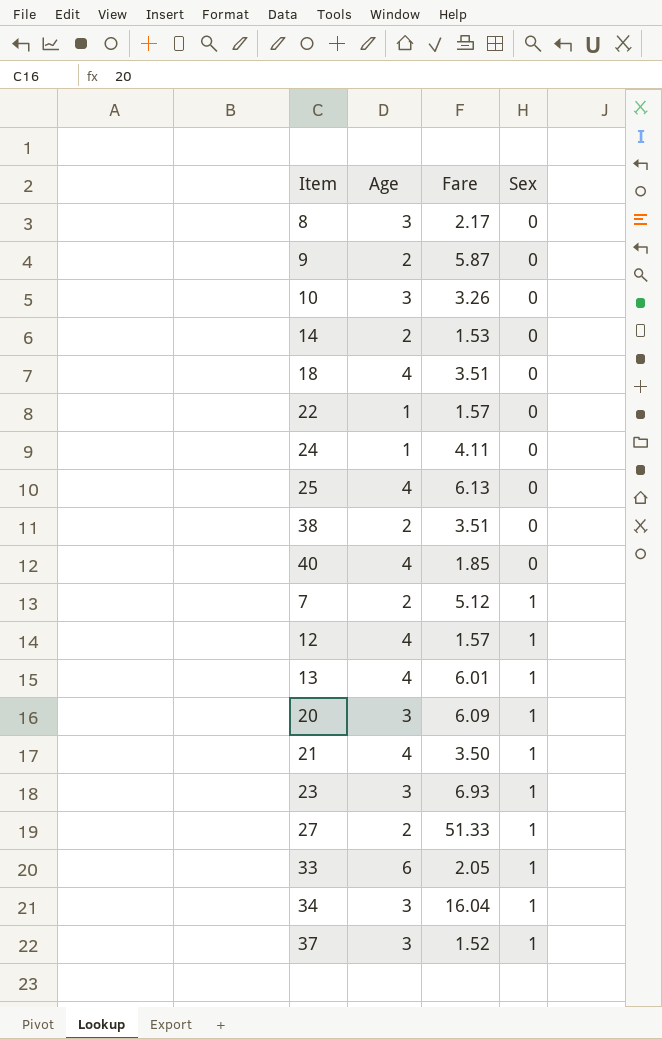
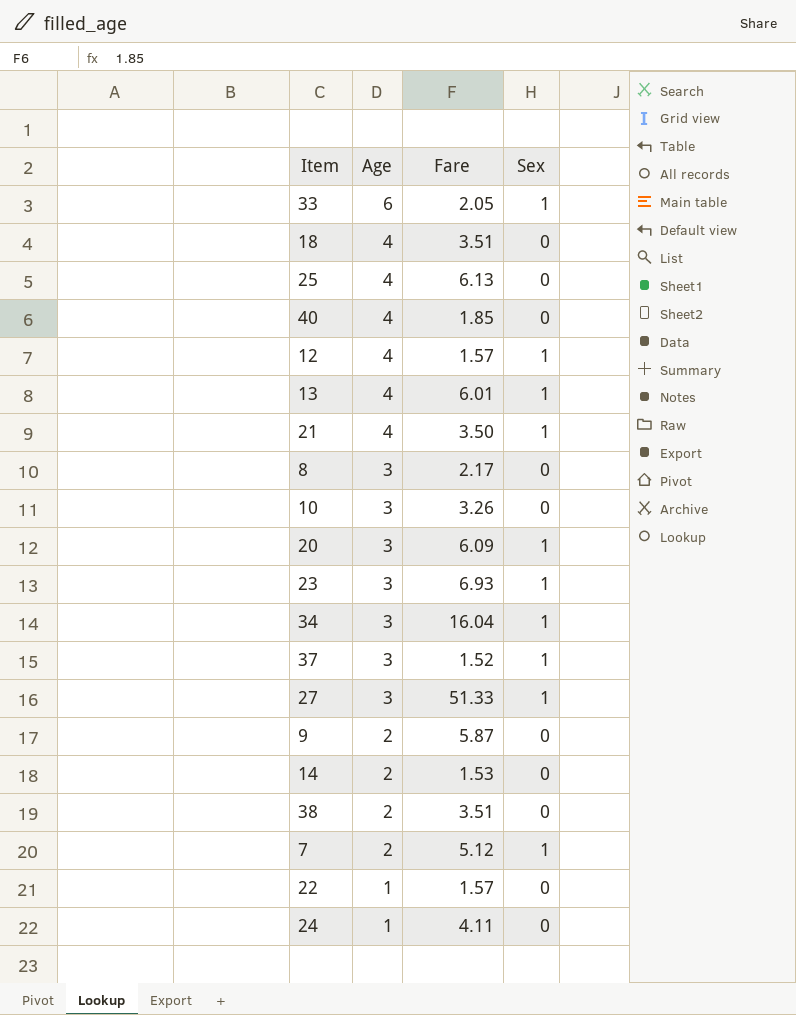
row order: Sex ascending -> Age descending
27 | Age: 2 -> 3

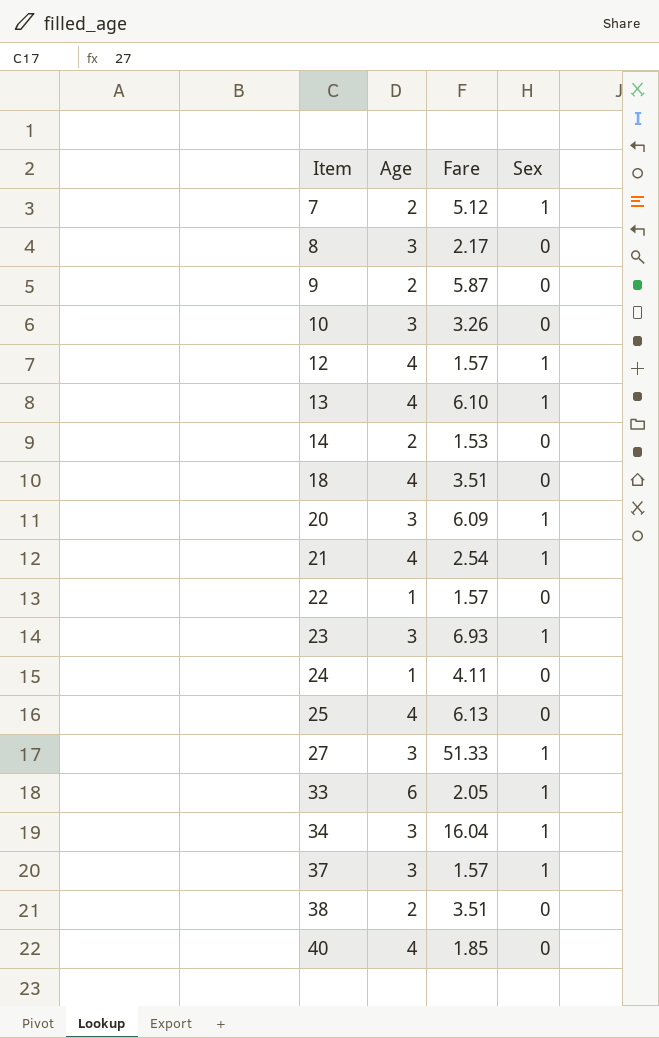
row order: Age descending -> Item ascending
13 | Fare: 6.01 -> 6.10
21 | Fare: 3.50 -> 2.54
37 | Fare: 1.52 -> 1.57

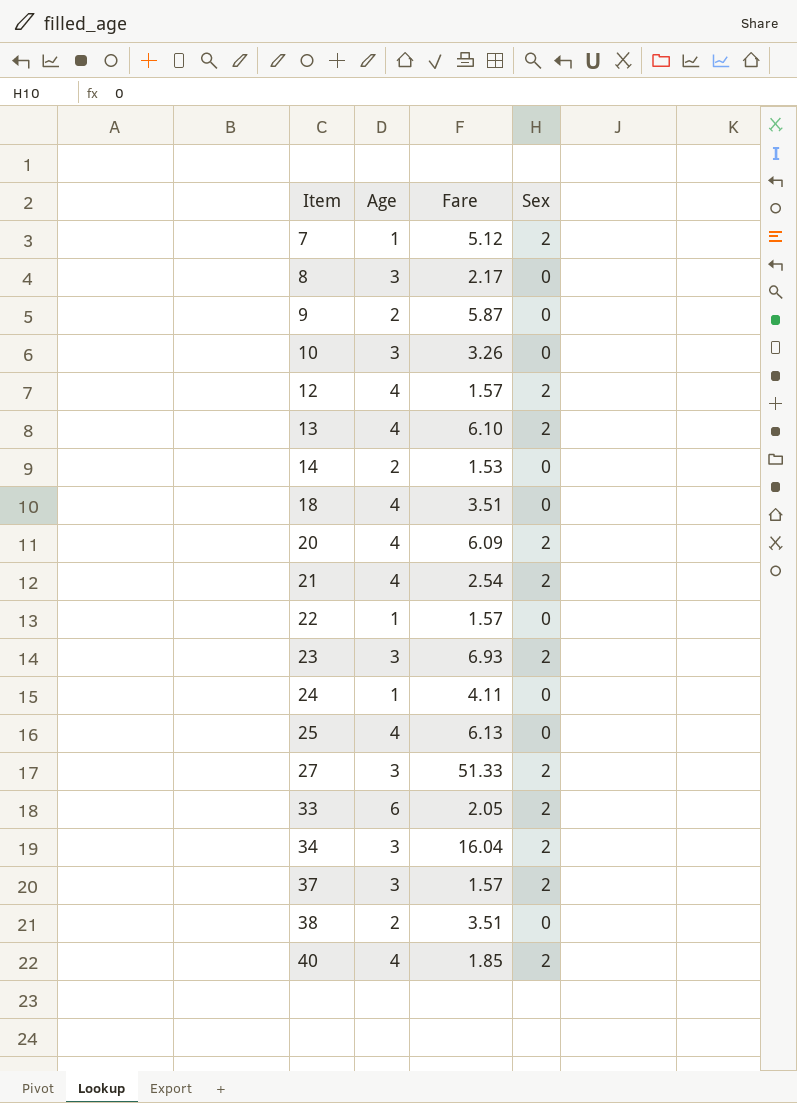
7 | Age: 2 -> 1
7 | Sex: 1 -> 2
12 | Sex: 1 -> 2
13 | Sex: 1 -> 2
20 | Age: 3 -> 4
20 | Sex: 1 -> 2
21 | Sex: 1 -> 2
23 | Sex: 1 -> 2
27 | Sex: 1 -> 2
33 | Sex: 1 -> 2
34 | Sex: 1 -> 2
37 | Sex: 1 -> 2
40 | Sex: 0 -> 2

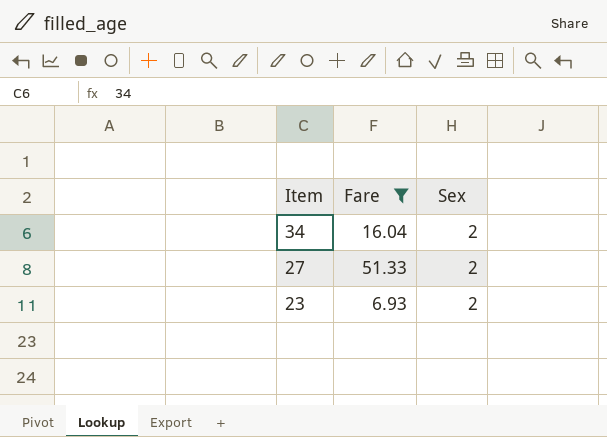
filter: none -> Fare >= 6.93
row order: Item ascending -> Item descending
column Age | position: 2 -> none

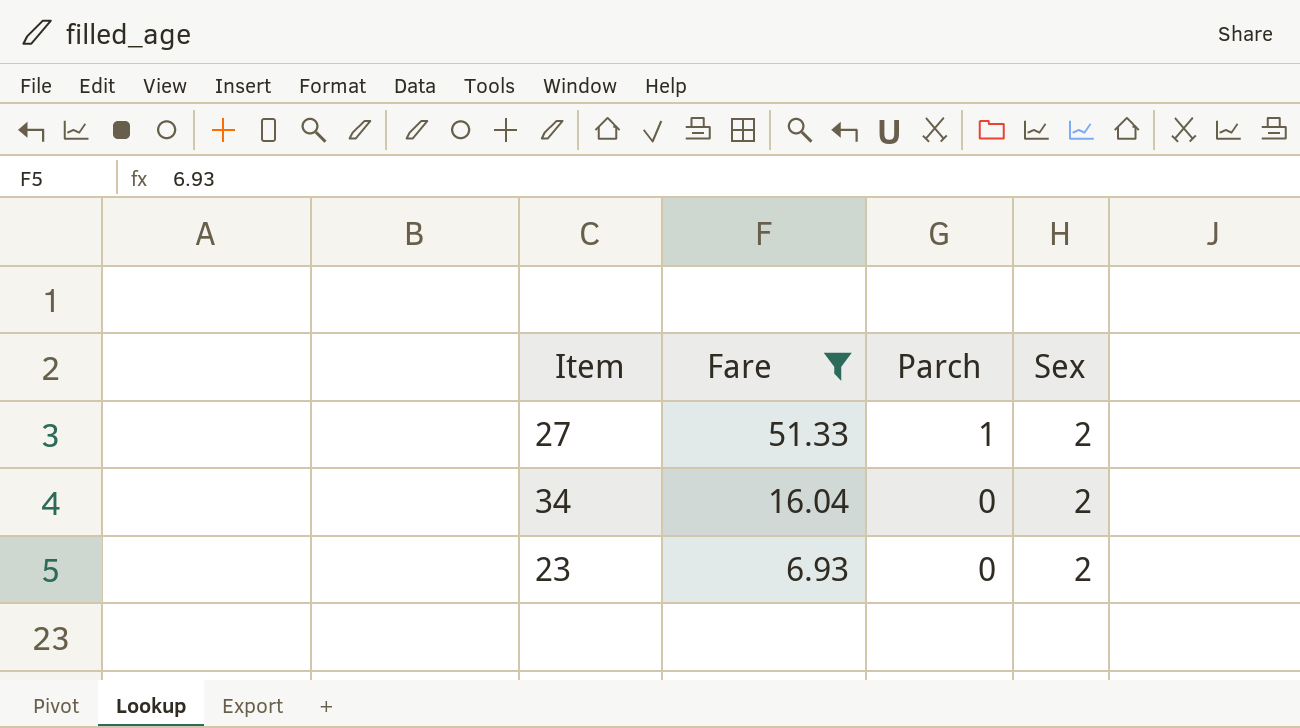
row order: Item descending -> Fare descending
column Parch | position: none -> 3

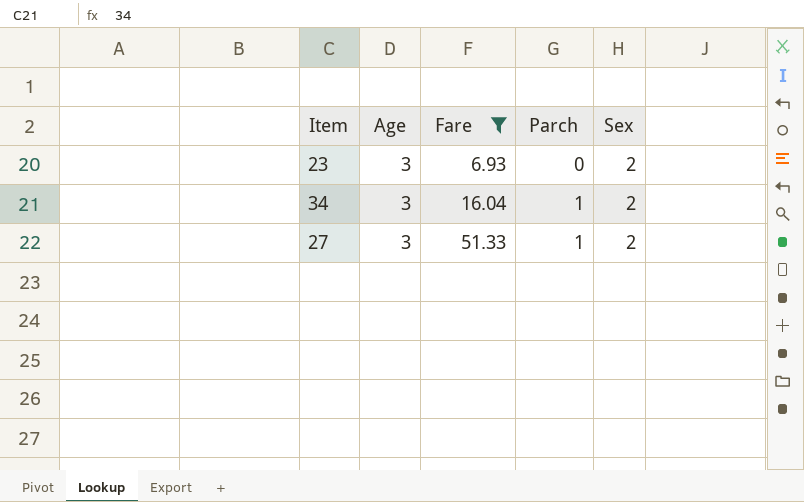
row order: Fare descending -> Fare ascending
column Age | position: none -> 2
34 | Parch: 0 -> 1

